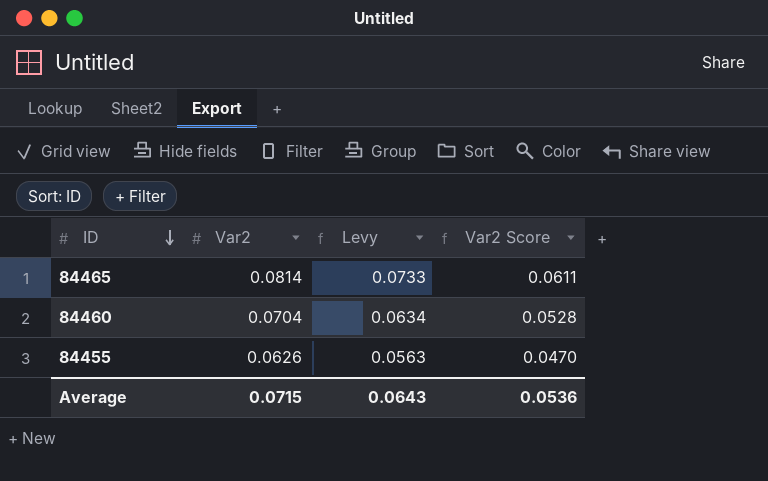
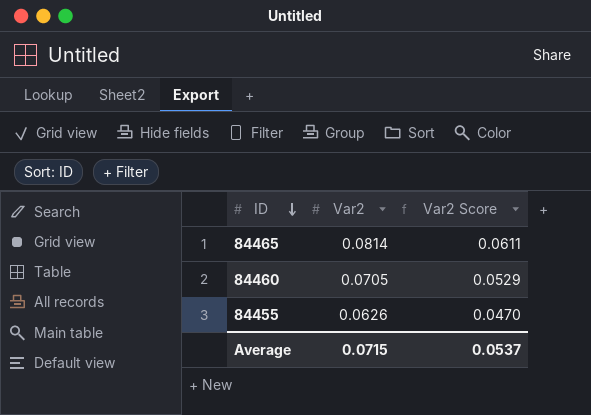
column Levy | formula: [Var2] * 0.9 -> none
84460 | Var2: 0.0704 -> 0.0705
84460 | Var2 Score: 0.0528 -> 0.0529
Average | Var2 Score: 0.0536 -> 0.0537

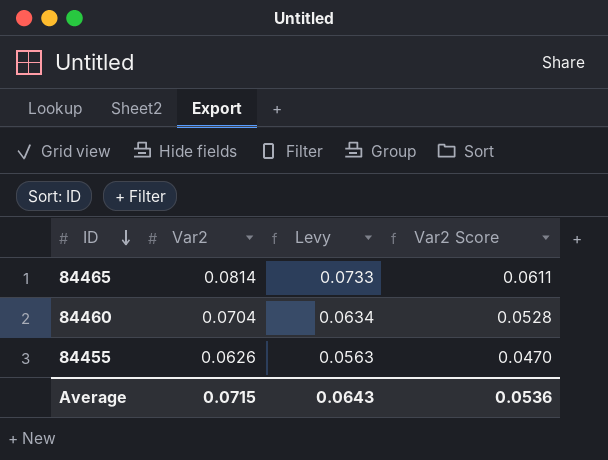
column Levy | formula: none -> [Var2] * 0.9
84460 | Var2: 0.0705 -> 0.0704
84460 | Var2 Score: 0.0529 -> 0.0528
Average | Var2 Score: 0.0537 -> 0.0536

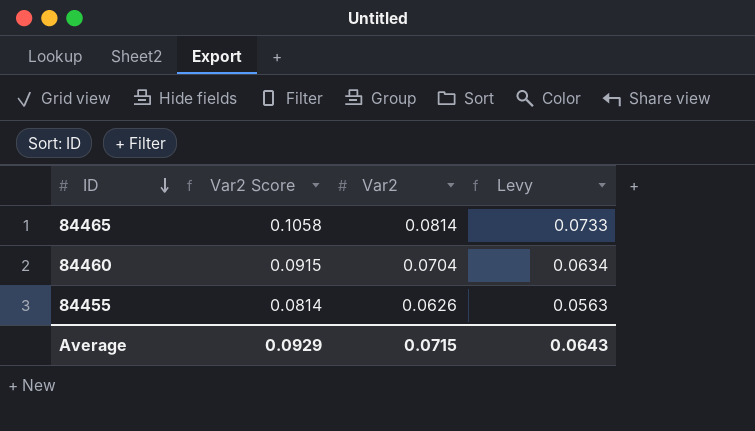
column Var2 Score | formula: [Var2] * 0.75 -> [Var2] * 1.3
column Var2 Score | position: 4 -> 2
Average | Var2 Score: 0.0536 -> 0.0929

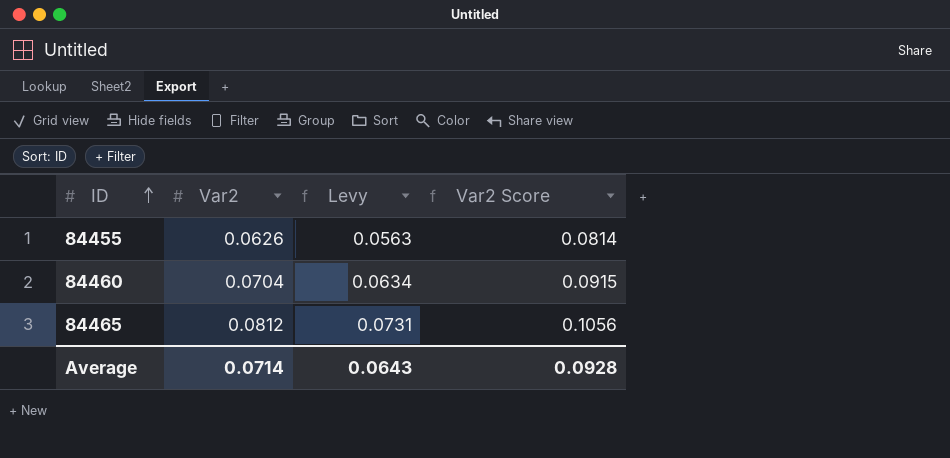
row order: ID descending -> ID ascending
column Var2 Score | position: 2 -> 4
84465 | Var2: 0.0814 -> 0.0812
84465 | Levy: 0.0733 -> 0.0731
84465 | Var2 Score: 0.1058 -> 0.1056
Average | Var2: 0.0715 -> 0.0714
Average | Var2 Score: 0.0929 -> 0.0928

